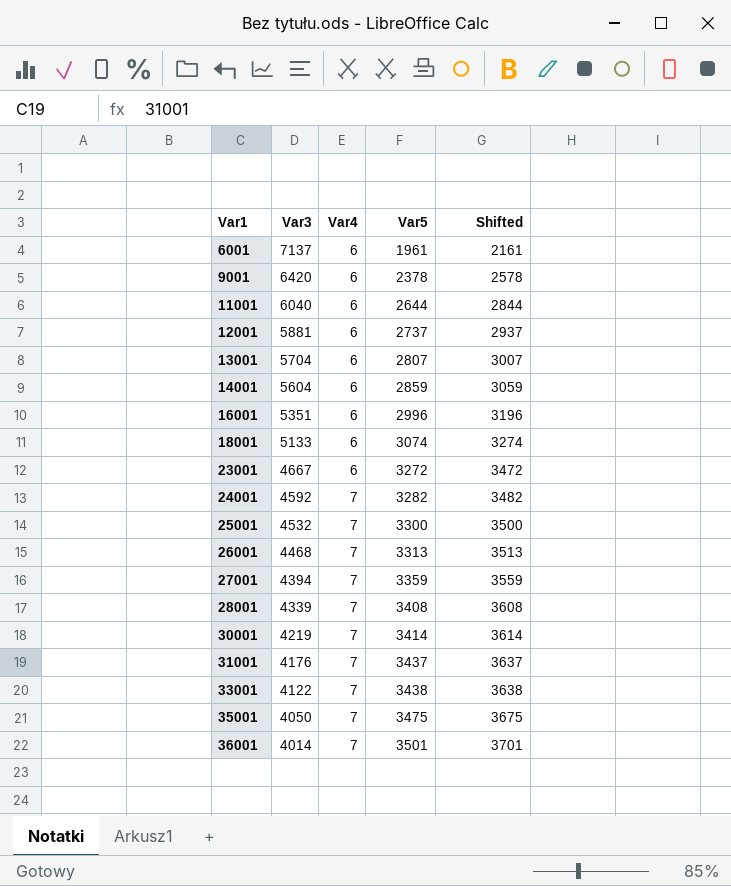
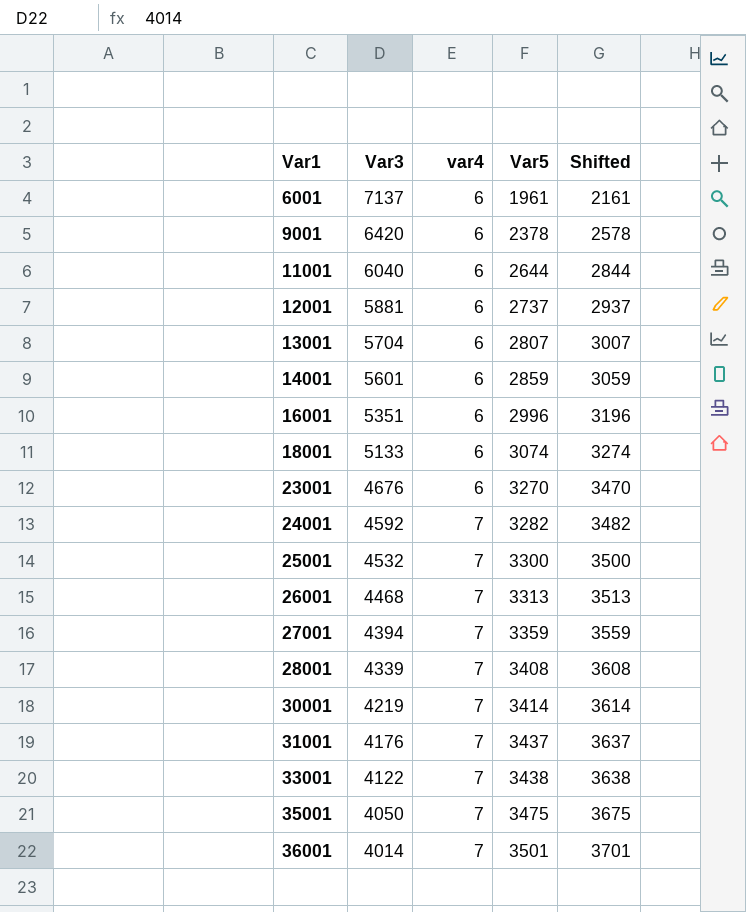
column name: Var4 -> var4
14001 | Var3: 5604 -> 5601
23001 | Var3: 4667 -> 4676
23001 | Var5: 3272 -> 3270
23001 | Shifted: 3472 -> 3470

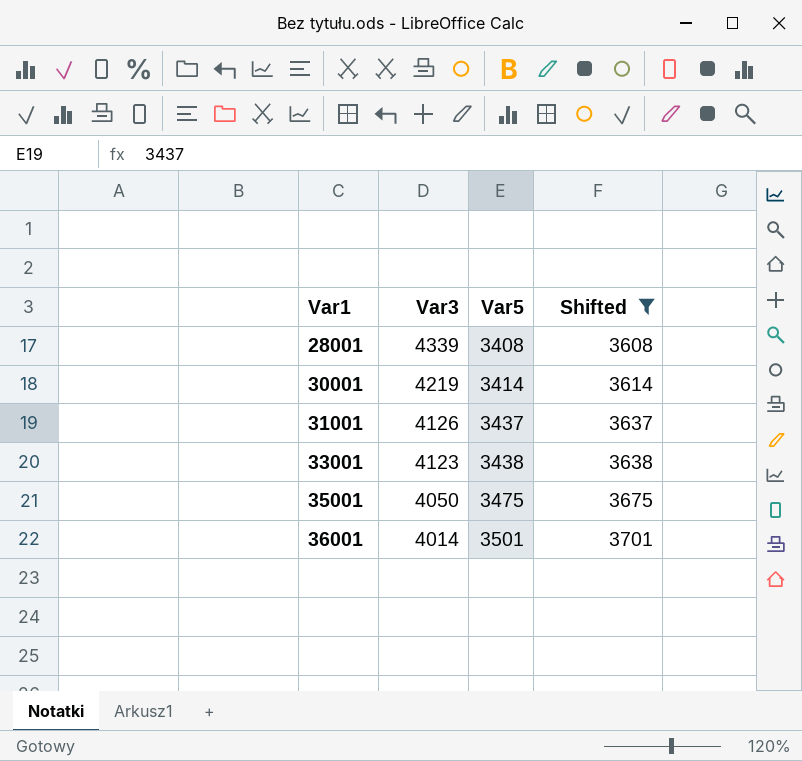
filter: none -> Shifted >= 3608
column var4 | position: 3 -> none
31001 | Var3: 4176 -> 4126
33001 | Var3: 4122 -> 4123

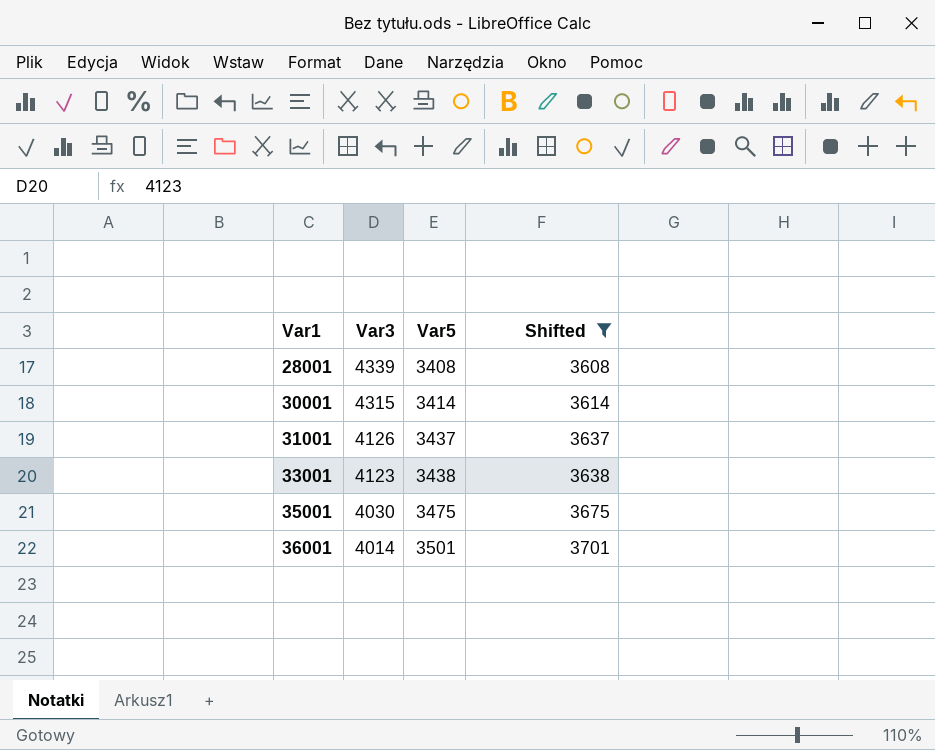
30001 | Var3: 4219 -> 4315
35001 | Var3: 4050 -> 4030

